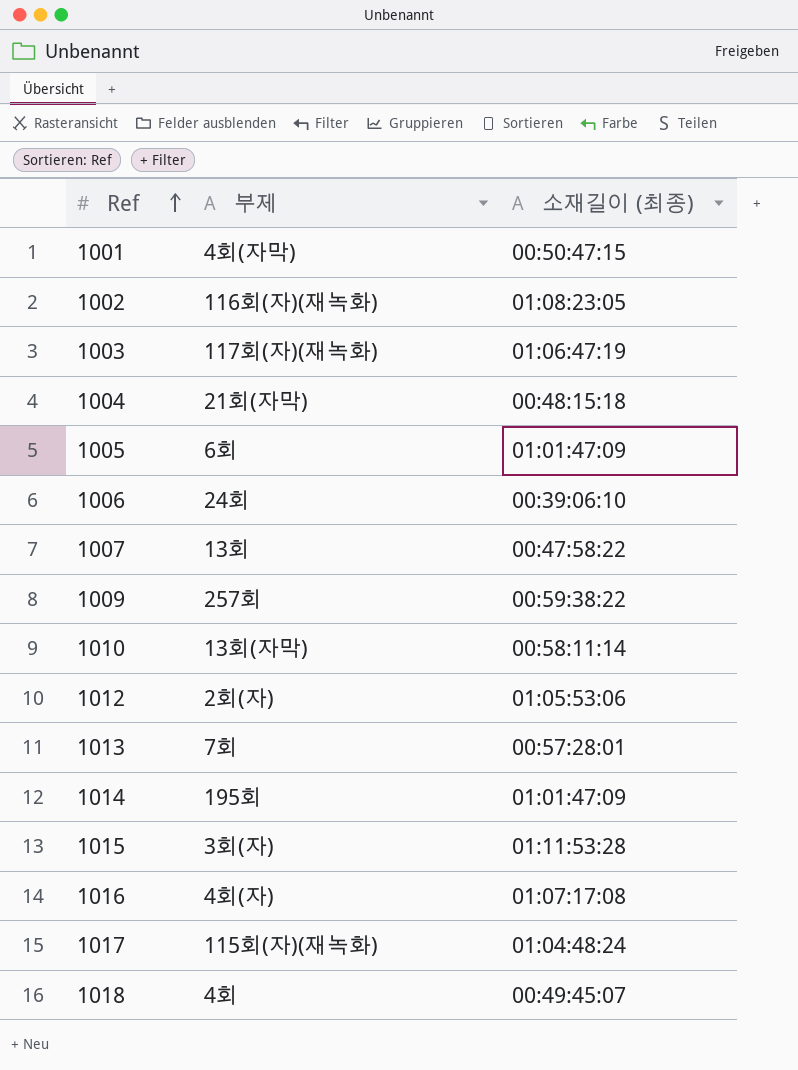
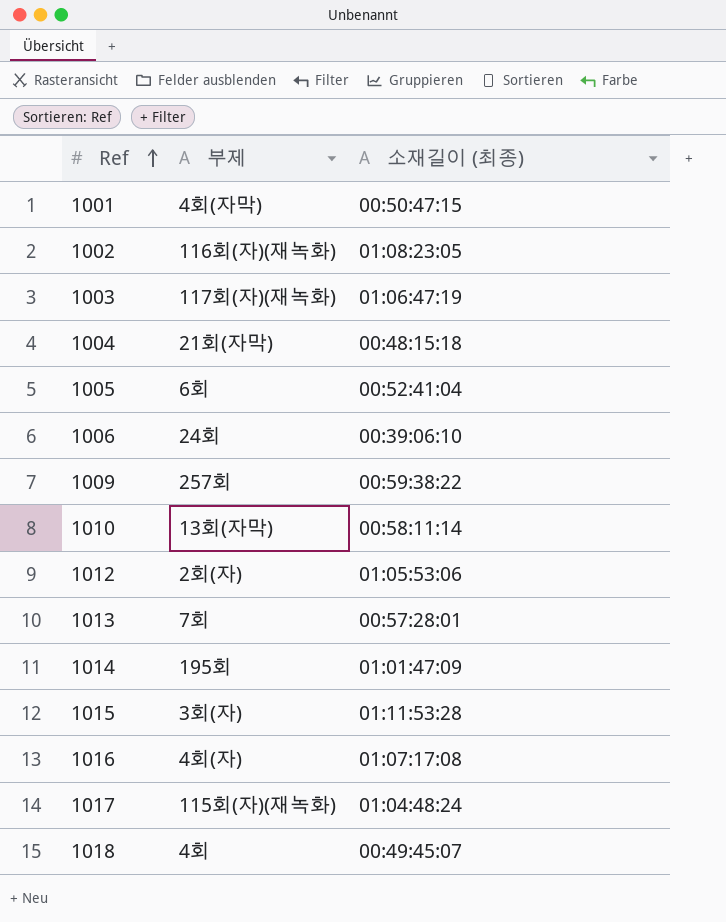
row 1007: 13회 | 00:47:58:22 -> none
1005 | 소재길이 (최종): 01:01:47:09 -> 00:52:41:04

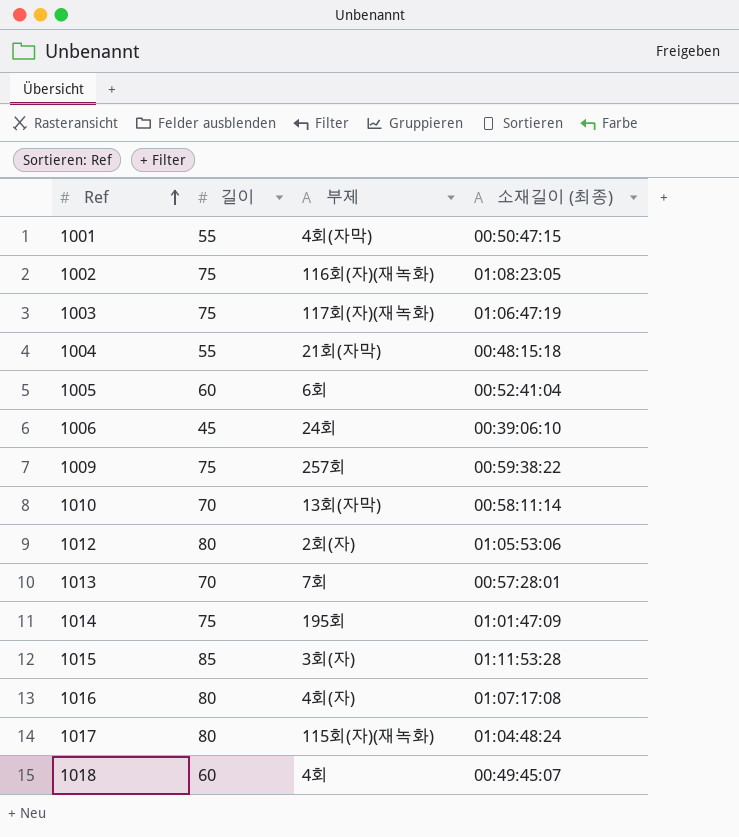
column 길이 | position: none -> 2

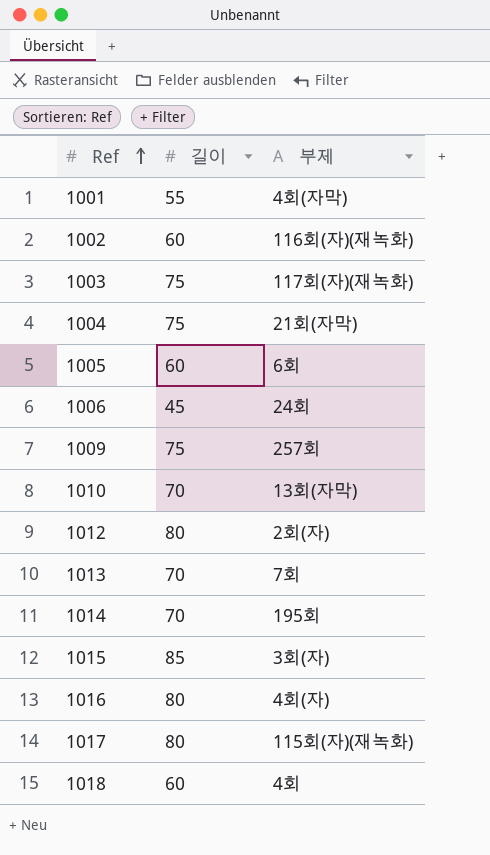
column 소재길이 (최종) | position: 4 -> none
1002 | 길이: 75 -> 60
1004 | 길이: 55 -> 75
1014 | 길이: 75 -> 70

